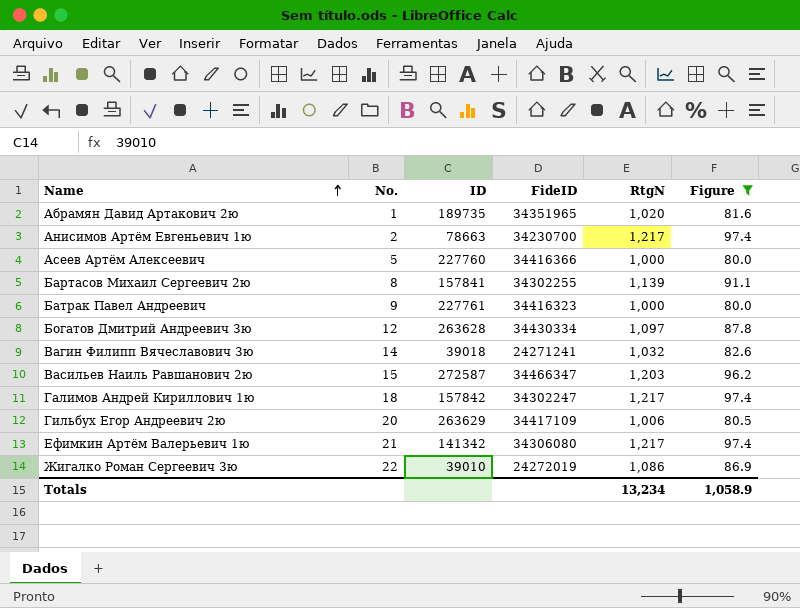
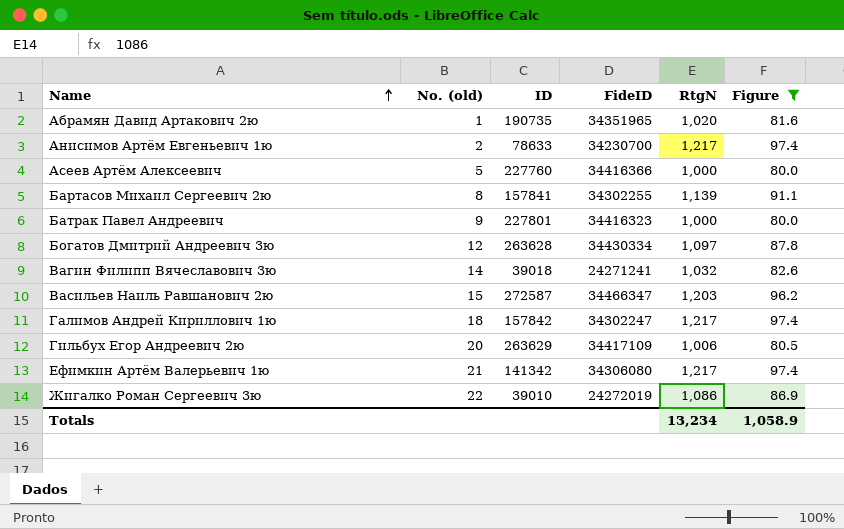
column name: No. -> No. (old)
Абрамян Давид Артакович 2ю | ID: 189735 -> 190735
Анисимов Артём Евгеньевич 1ю | ID: 78663 -> 78633
Батрак Павел Андреевич | ID: 227761 -> 227801

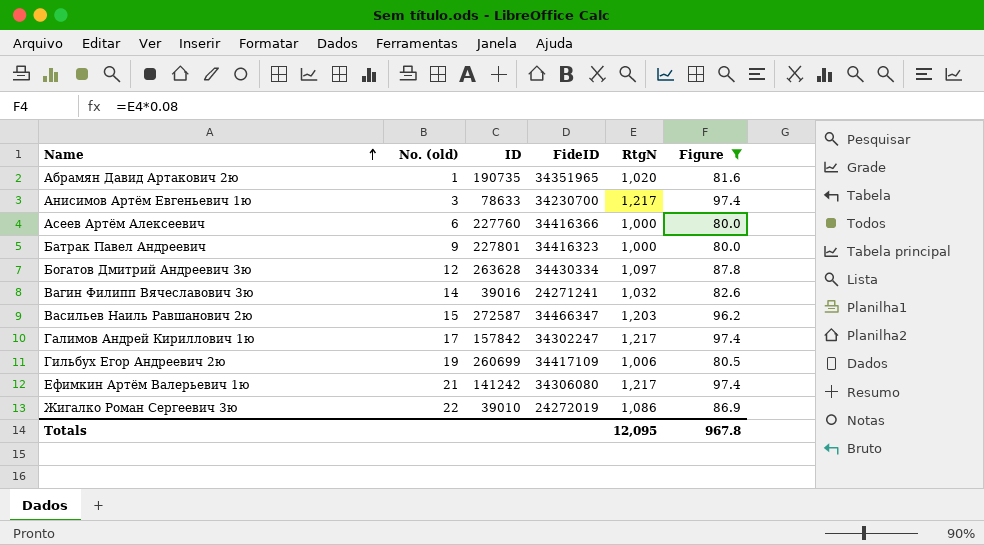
row Бартасов Михаил Сергеевич 2ю: 8 | 157841 | 34302255 | 1,139 | 91.1 -> none
Анисимов Артём Евгеньевич 1ю | No. (old): 2 -> 3
Асеев Артём Алексеевич | No. (old): 5 -> 6
Вагин Филипп Вячеславович 3ю | ID: 39018 -> 39016
Галимов Андрей Кириллович 1ю | No. (old): 18 -> 17
Гильбух Егор Андреевич 2ю | No. (old): 20 -> 19
Гильбух Егор Андреевич 2ю | ID: 263629 -> 260699
Ефимкин Артём Валерьевич 1ю | ID: 141342 -> 141242
Totals | RtgN: 13,234 -> 12,095
Totals | Figure: 1,058.9 -> 967.8

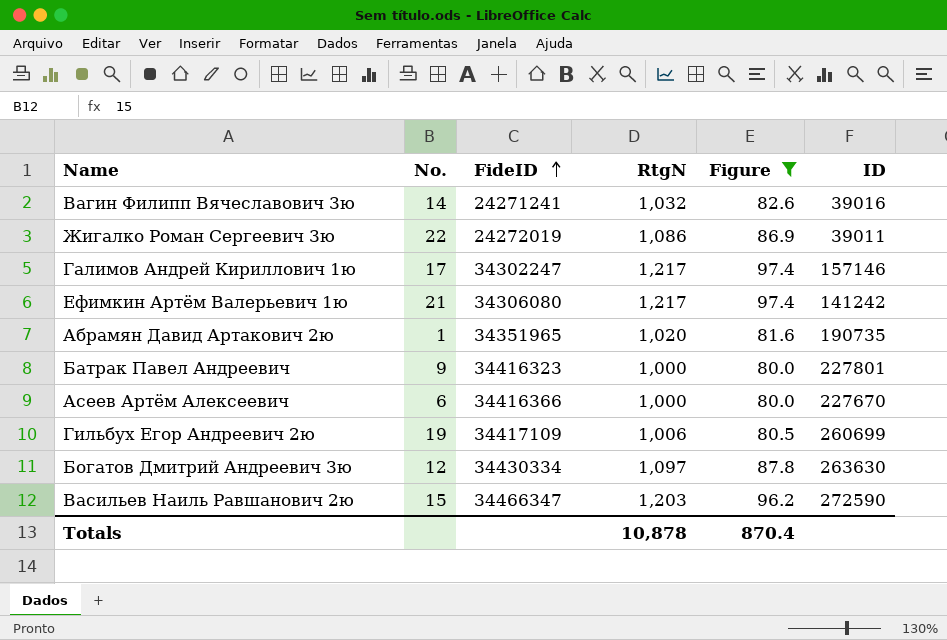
row order: Name ascending -> FideID ascending
column name: No. (old) -> No.
column ID | position: 3 -> 6
row Анисимов Артём Евгеньевич 1ю: 3 | 78633 | 34230700 | 1,217 | 97.4 -> none
Жигалко Роман Сергеевич 3ю | ID: 39010 -> 39011
Галимов Андрей Кириллович 1ю | ID: 157842 -> 157146
Асеев Артём Алексеевич | ID: 227760 -> 227670
Богатов Дмитрий Андреевич 3ю | ID: 263628 -> 263630
Васильев Наиль Равшанович 2ю | ID: 272587 -> 272590
Totals | RtgN: 12,095 -> 10,878
Totals | Figure: 967.8 -> 870.4

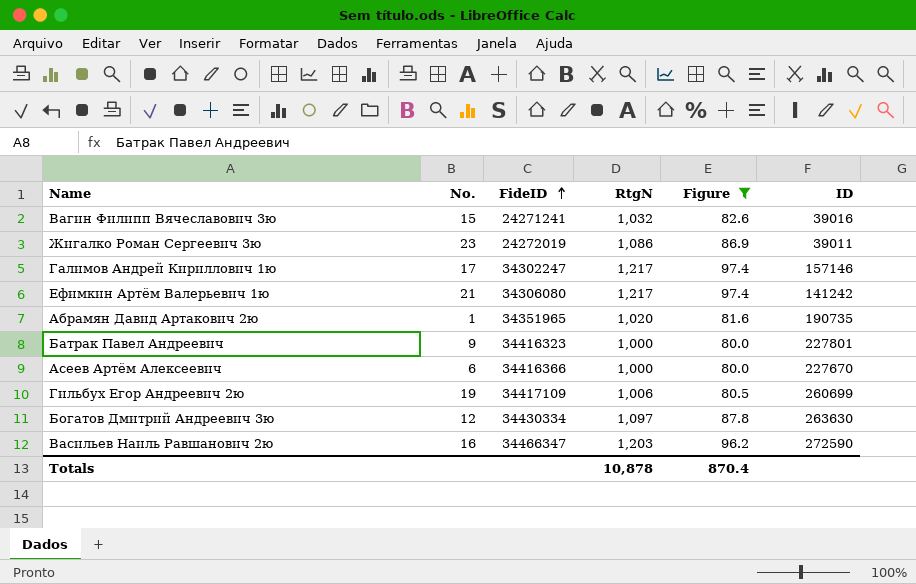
Вагин Филипп Вячеславович 3ю | No.: 14 -> 15
Жигалко Роман Сергеевич 3ю | No.: 22 -> 23
Васильев Наиль Равшанович 2ю | No.: 15 -> 16

